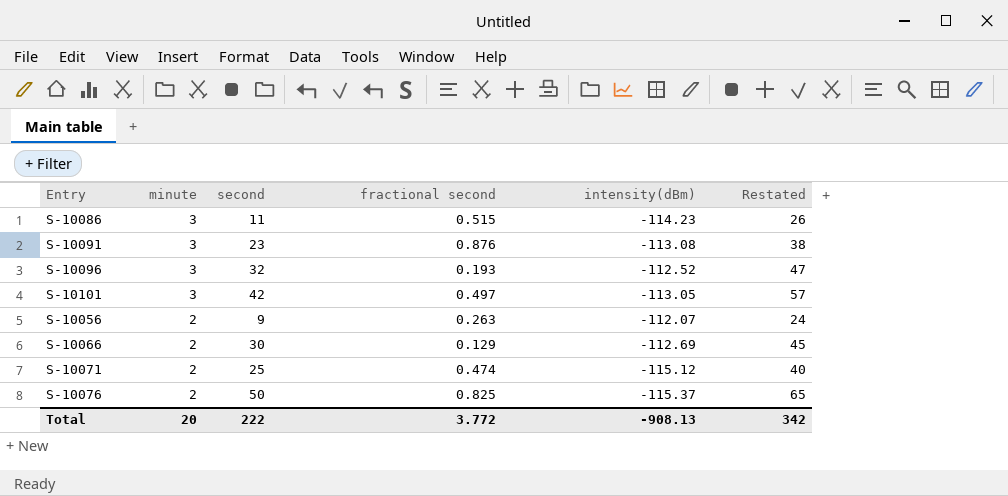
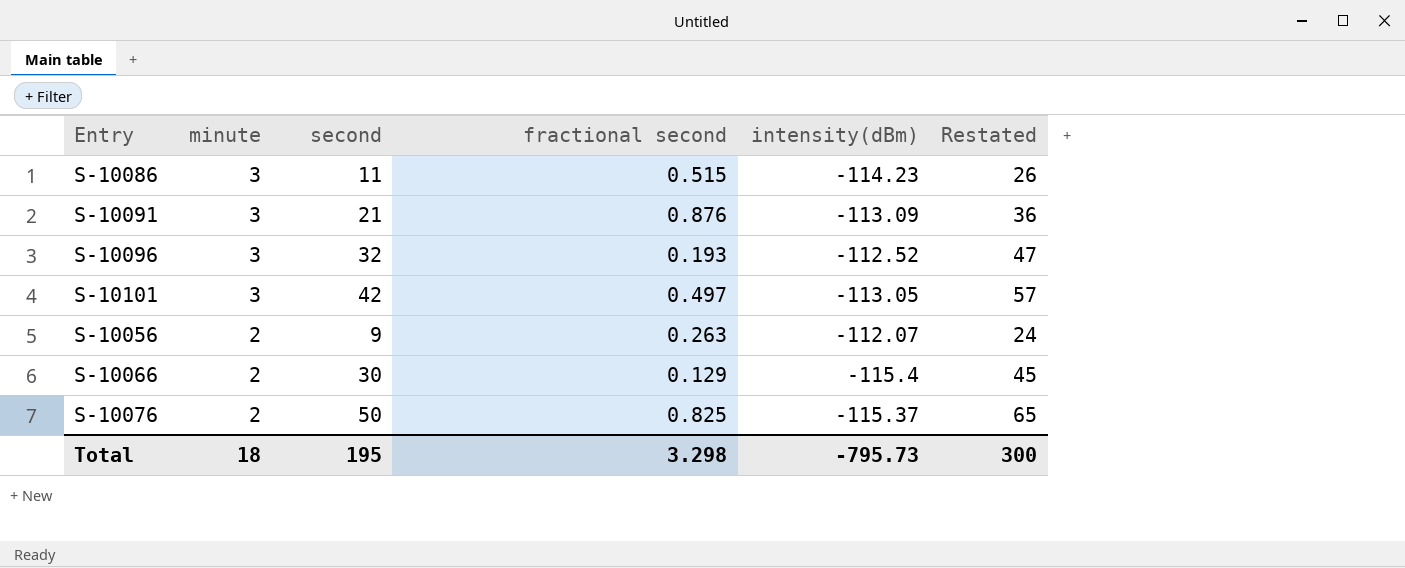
row S-10071: 2 | 25 | 0.474 | -115.12 | 40 -> none
S-10091 | second: 23 -> 21
S-10091 | intensity(dBm): -113.08 -> -113.09
S-10091 | Restated: 38 -> 36
S-10066 | intensity(dBm): -112.69 -> -115.4
Total | minute: 20 -> 18
Total | second: 222 -> 195
Total | fractional second: 3.772 -> 3.298
Total | intensity(dBm): -908.13 -> -795.73
Total | Restated: 342 -> 300

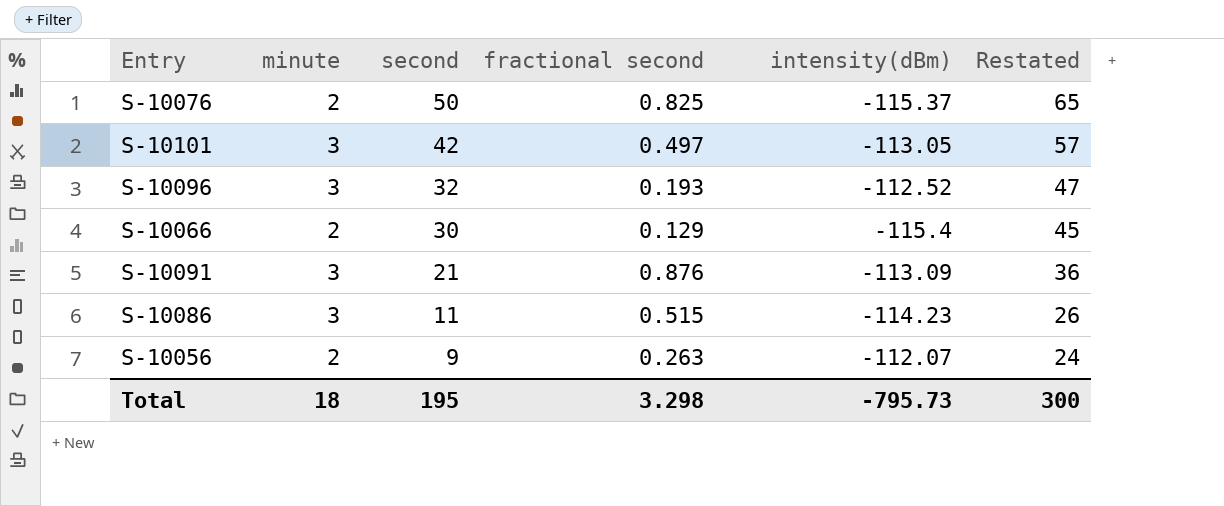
row order: minute descending -> second descending

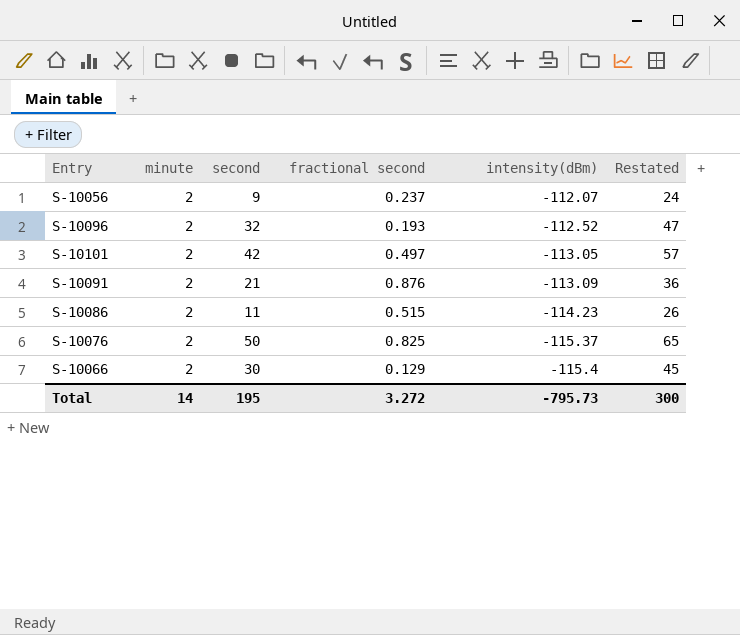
row order: second descending -> intensity(dBm) descending
S-10056 | fractional second: 0.263 -> 0.237
S-10096 | minute: 3 -> 2
S-10101 | minute: 3 -> 2
S-10091 | minute: 3 -> 2
S-10086 | minute: 3 -> 2
Total | minute: 18 -> 14
Total | fractional second: 3.298 -> 3.272

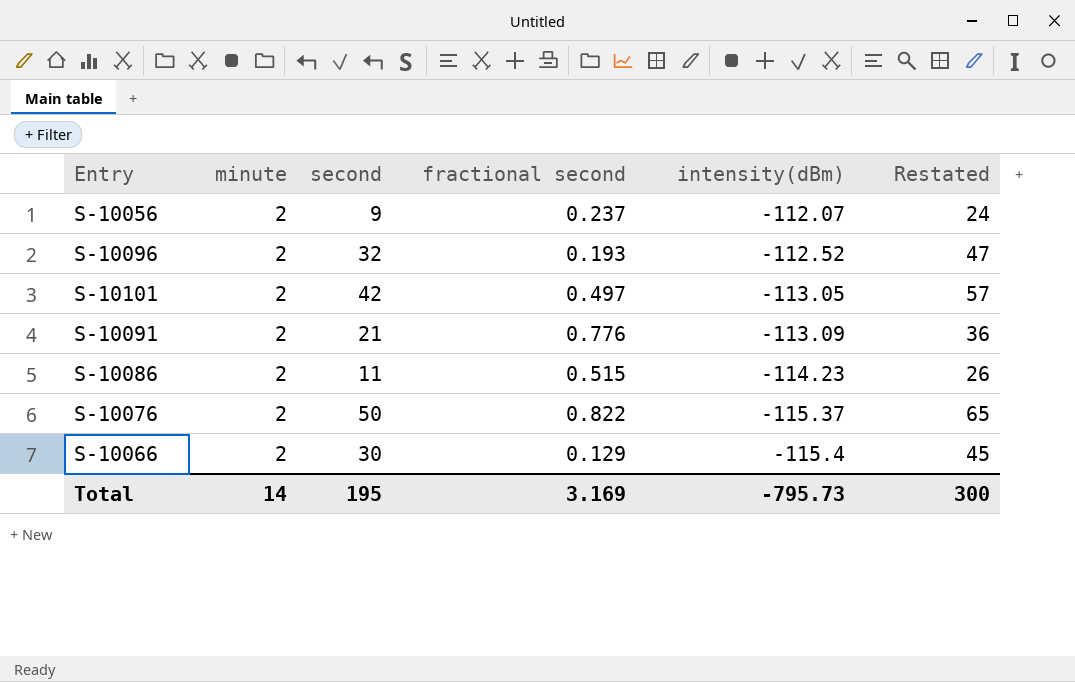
S-10091 | fractional second: 0.876 -> 0.776
S-10076 | fractional second: 0.825 -> 0.822
Total | fractional second: 3.272 -> 3.169

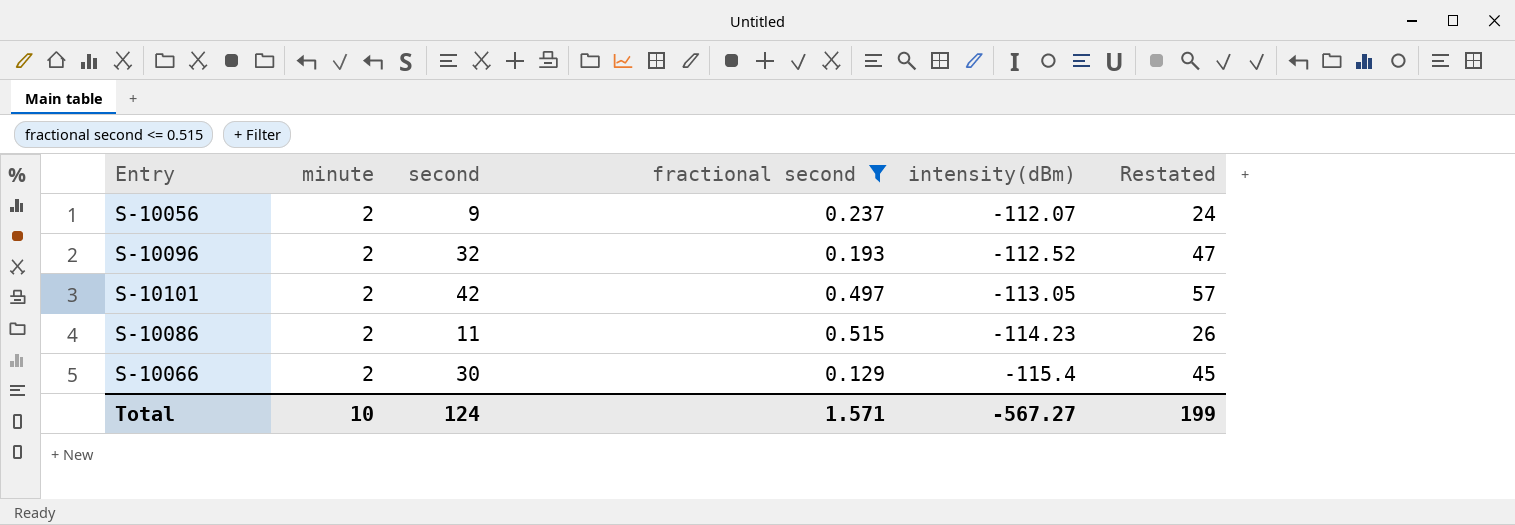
filter: none -> fractional second <= 0.515
Total | minute: 14 -> 10
Total | second: 195 -> 124
Total | fractional second: 3.169 -> 1.571
Total | intensity(dBm): -795.73 -> -567.27
Total | Restated: 300 -> 199

